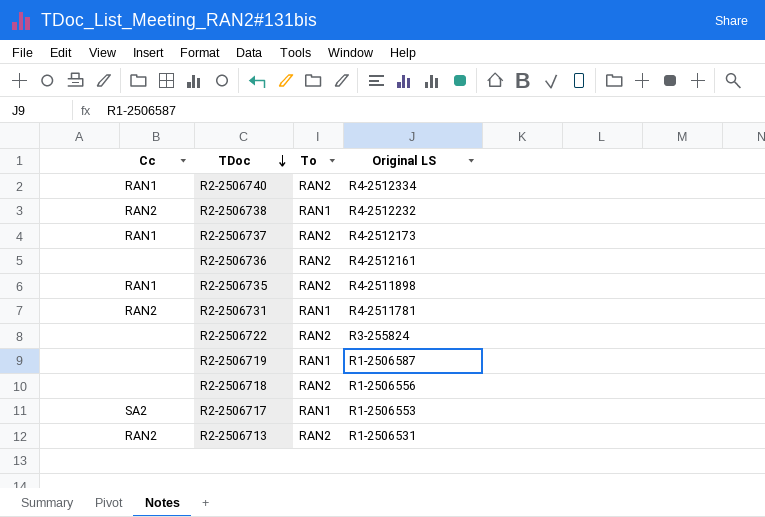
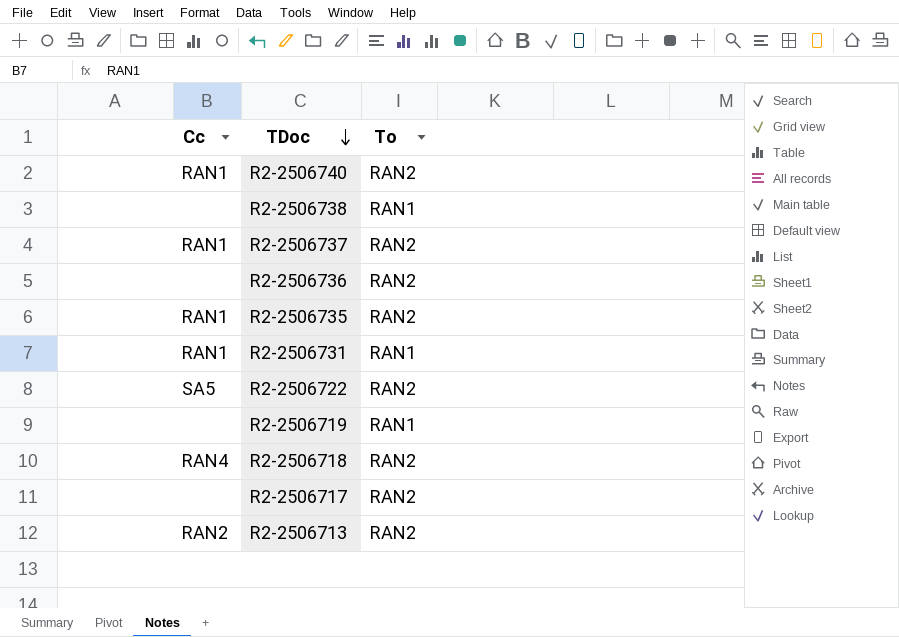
column Original LS | position: 4 -> none
R2-2506738 | Cc: RAN2 -> none
R2-2506731 | Cc: RAN2 -> RAN1
R2-2506722 | Cc: none -> SA5
R2-2506718 | Cc: none -> RAN4
R2-2506717 | Cc: SA2 -> none
R2-2506717 | To: RAN1 -> RAN2

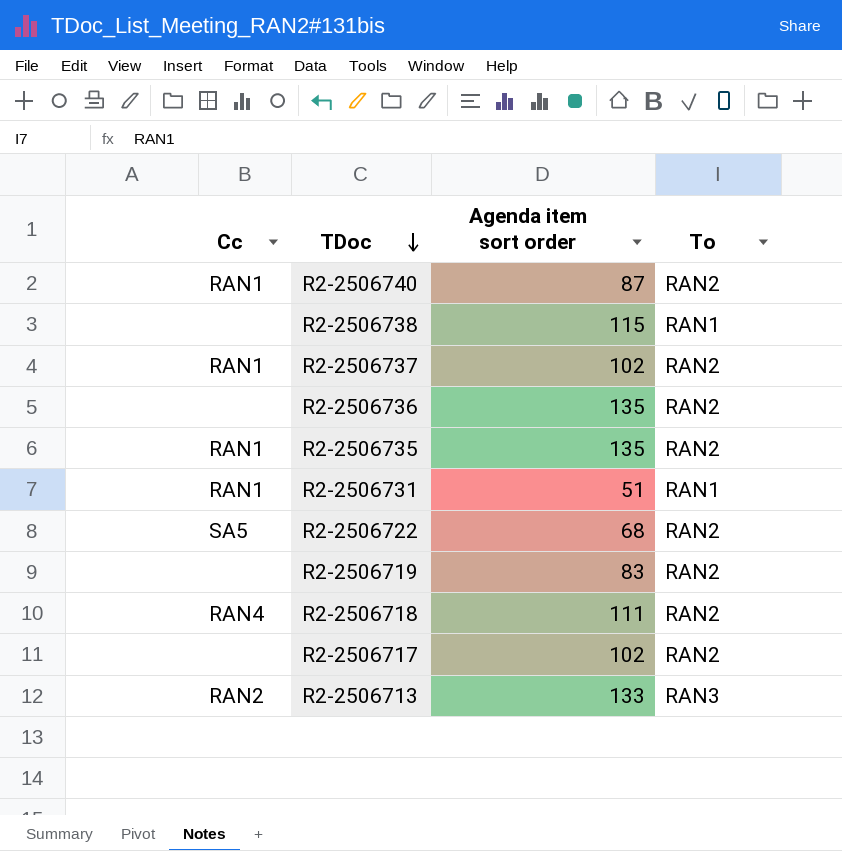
column Agenda item sort order | position: none -> 3
R2-2506719 | To: RAN1 -> RAN2
R2-2506713 | To: RAN2 -> RAN3

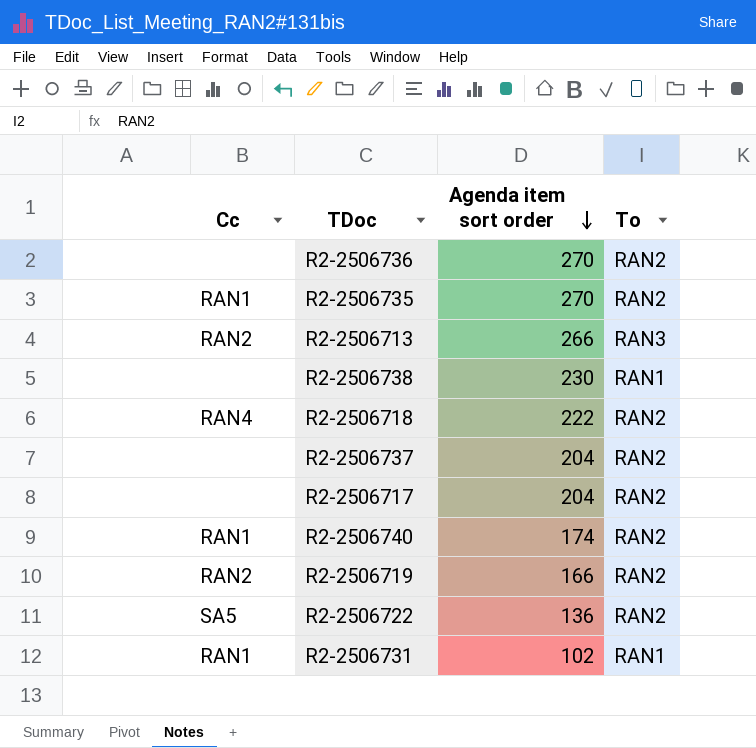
row order: TDoc descending -> Agenda item sort order descending
R2-2506736 | Agenda item sort order: 135 -> 270
R2-2506735 | Agenda item sort order: 135 -> 270
R2-2506713 | Agenda item sort order: 133 -> 266
R2-2506738 | Agenda item sort order: 115 -> 230
R2-2506718 | Agenda item sort order: 111 -> 222
R2-2506737 | Cc: RAN1 -> none
R2-2506737 | Agenda item sort order: 102 -> 204
R2-2506717 | Agenda item sort order: 102 -> 204
R2-2506740 | Agenda item sort order: 87 -> 174
R2-2506719 | Cc: none -> RAN2
R2-2506719 | Agenda item sort order: 83 -> 166
R2-2506722 | Agenda item sort order: 68 -> 136
R2-2506731 | Agenda item sort order: 51 -> 102

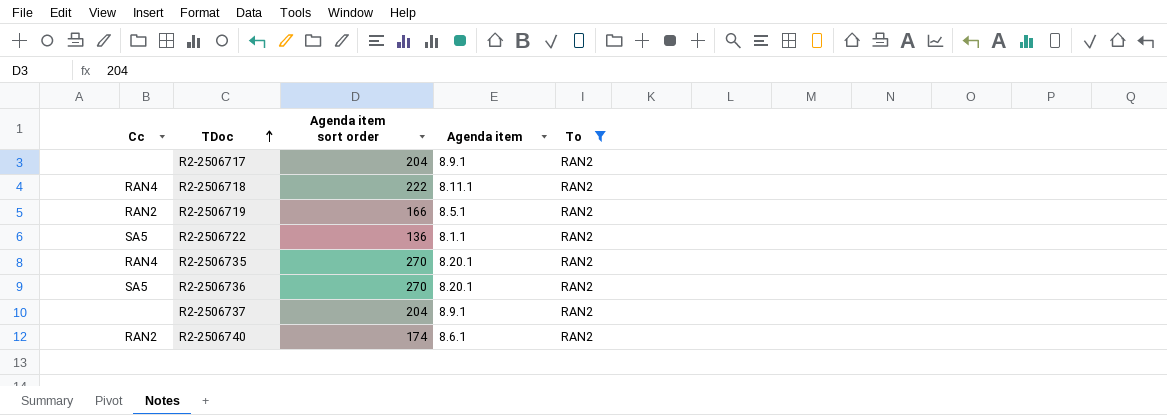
filter: none -> To = RAN2
row order: Agenda item sort order descending -> TDoc ascending
column Agenda item | position: none -> 4
R2-2506735 | Cc: RAN1 -> RAN4
R2-2506736 | Cc: none -> SA5
R2-2506740 | Cc: RAN1 -> RAN2

